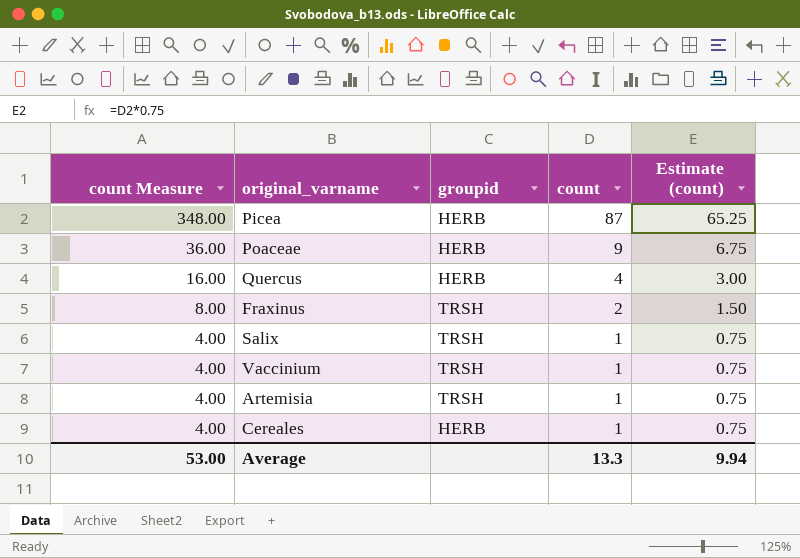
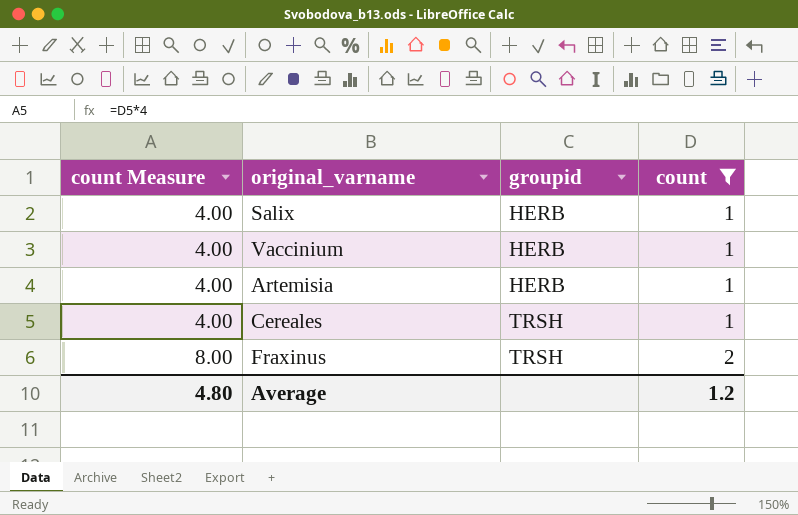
filter: none -> count <= 2
row order: count Measure descending -> count Measure ascending
column Estimate (count) | formula: [count] * 0.75 -> none
Salix | groupid: TRSH -> HERB
Vaccinium | groupid: TRSH -> HERB
Artemisia | groupid: TRSH -> HERB
Cereales | groupid: HERB -> TRSH
Average | count Measure: 53.00 -> 4.80
Average | count: 13.3 -> 1.2

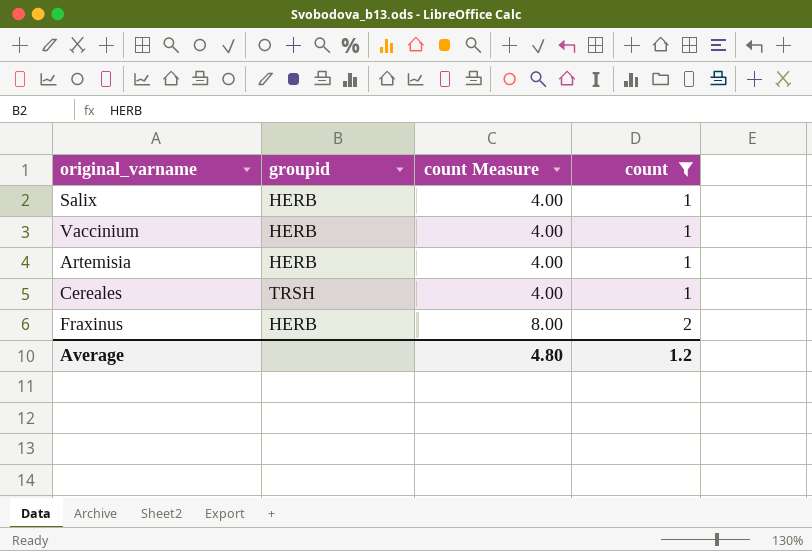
column count Measure | position: 1 -> 3
Fraxinus | groupid: TRSH -> HERB

